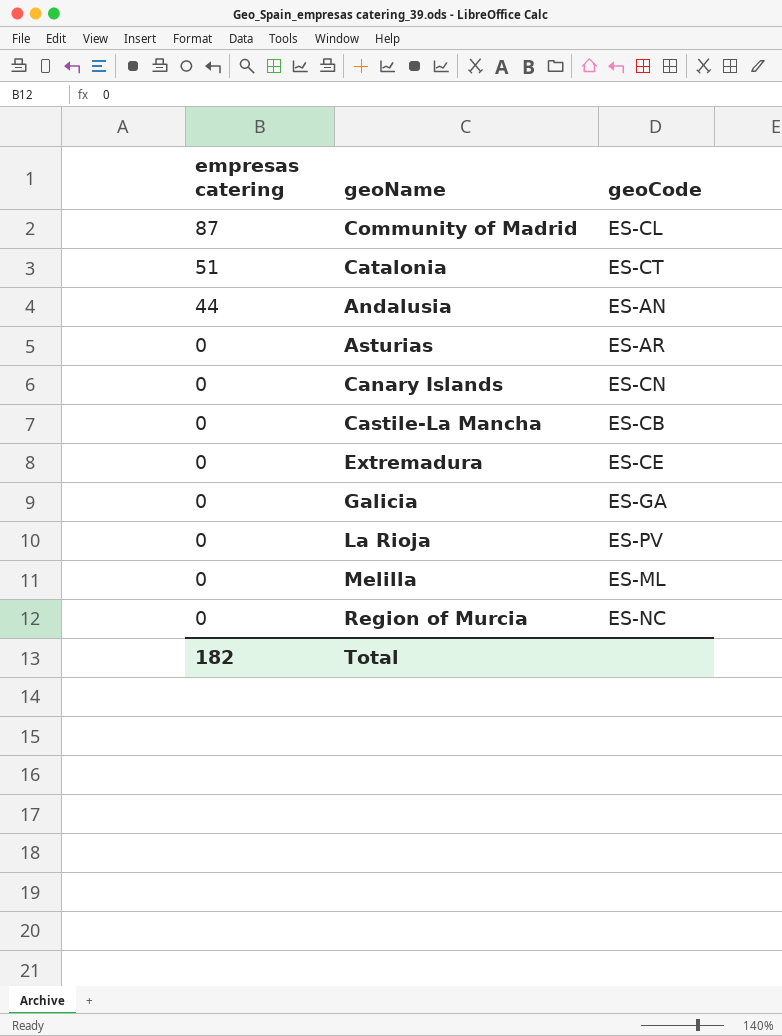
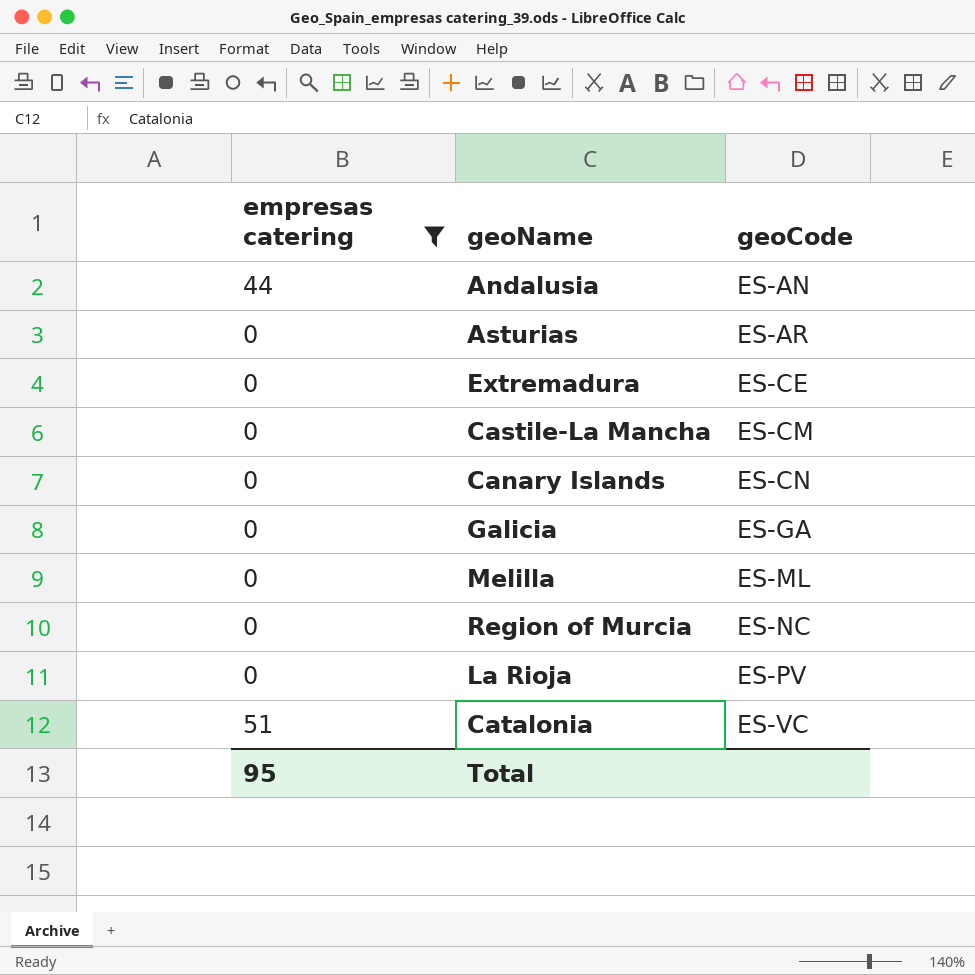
filter: none -> empresas catering != 87
row order: empresas catering descending -> geoCode ascending
Castile-La Mancha | geoCode: ES-CB -> ES-CM
Catalonia | geoCode: ES-CT -> ES-VC
Total | empresas catering: 182 -> 95

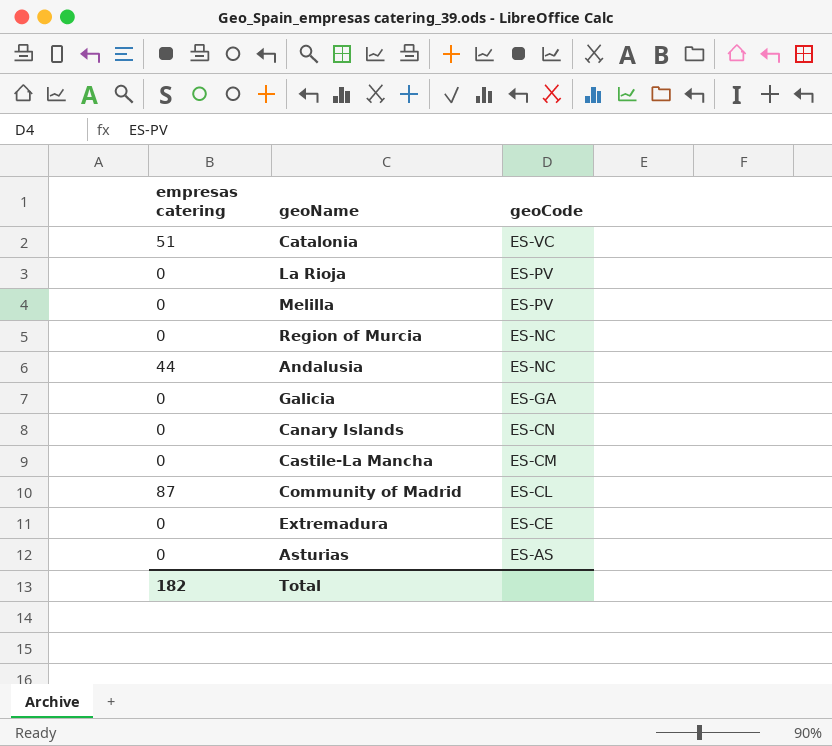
filter: empresas catering != 87 -> none
row order: geoCode ascending -> geoCode descending
Melilla | geoCode: ES-ML -> ES-PV
Andalusia | geoCode: ES-AN -> ES-NC
Asturias | geoCode: ES-AR -> ES-AS
Total | empresas catering: 95 -> 182

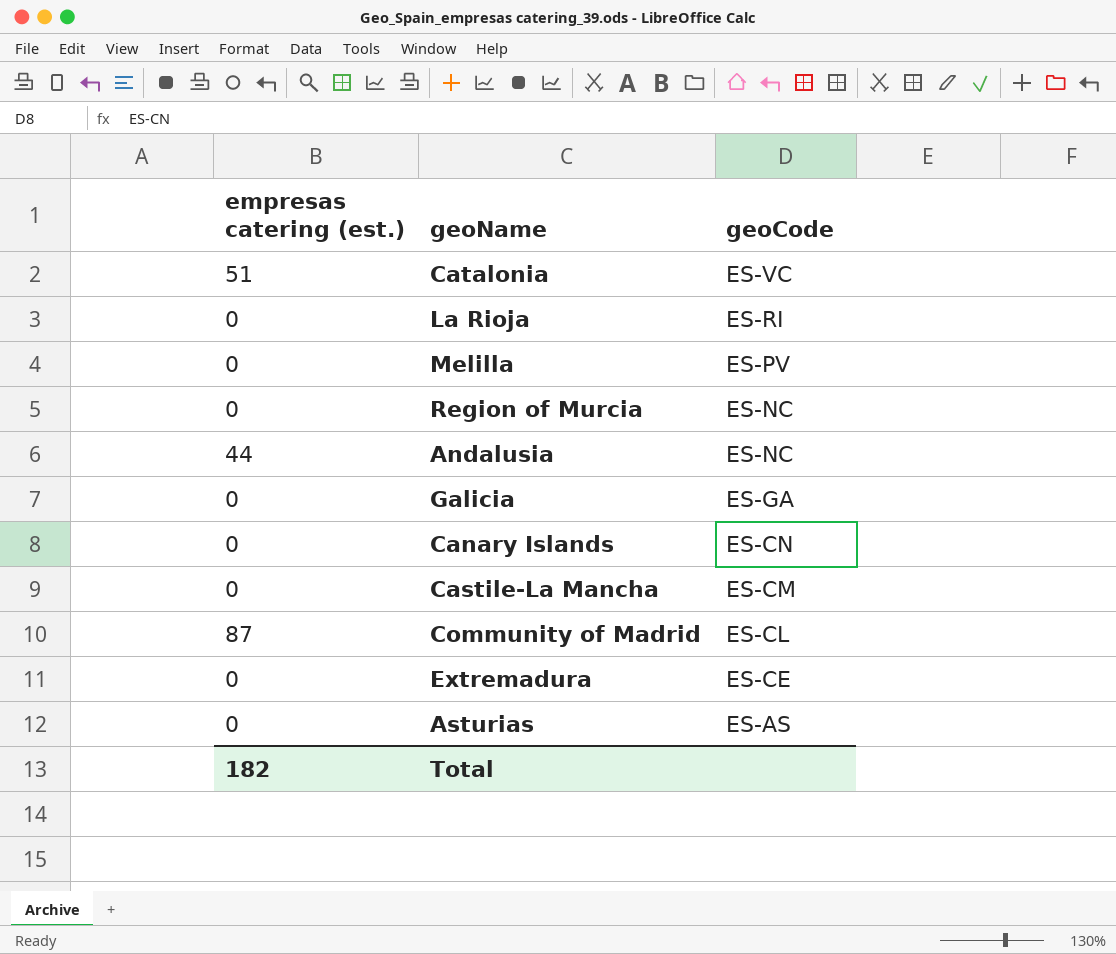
column name: empresas catering -> empresas catering (est.)
La Rioja | geoCode: ES-PV -> ES-RI

